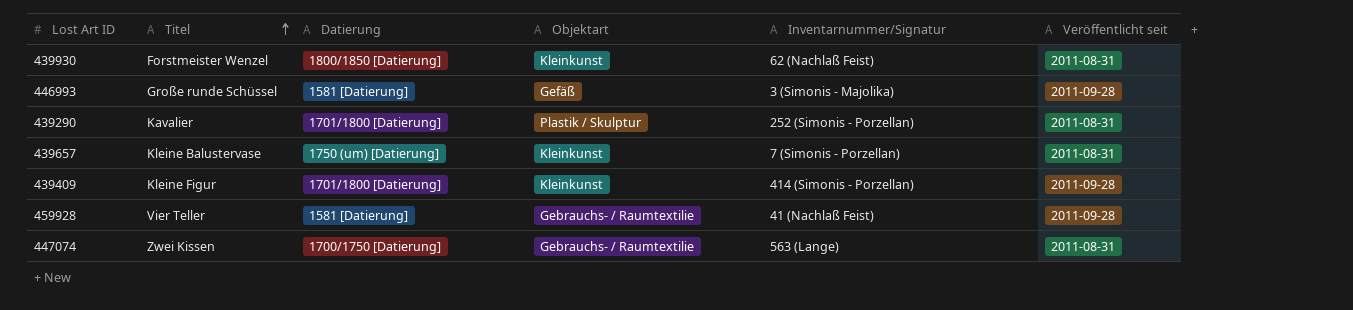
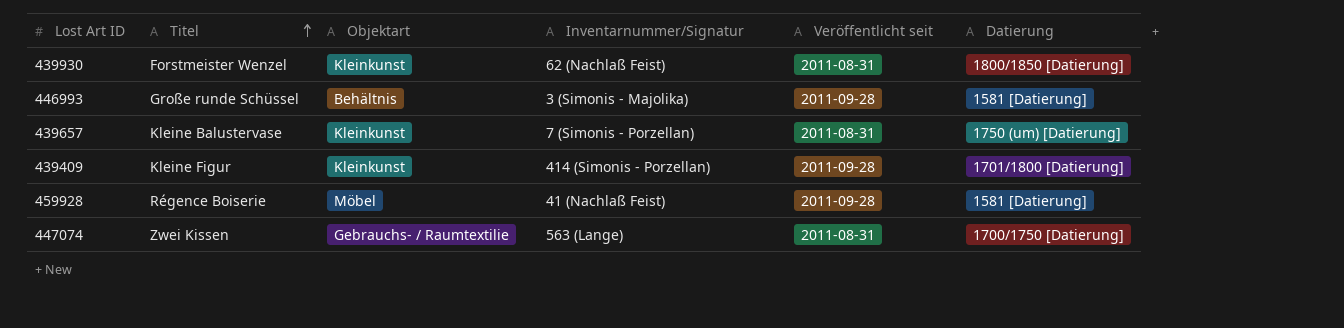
column Datierung | position: 3 -> 6
row 439290: Kavalier | 1701/1800 [Datierung] | Plastik / Skulptur | 252 (Simonis - Porzellan) | 2011-08-31 -> none
446993 | Objektart: Gefäß -> Behältnis
459928 | Titel: Vier Teller -> Régence Boiserie
459928 | Objektart: Gebrauchs- / Raumtextilie -> Möbel

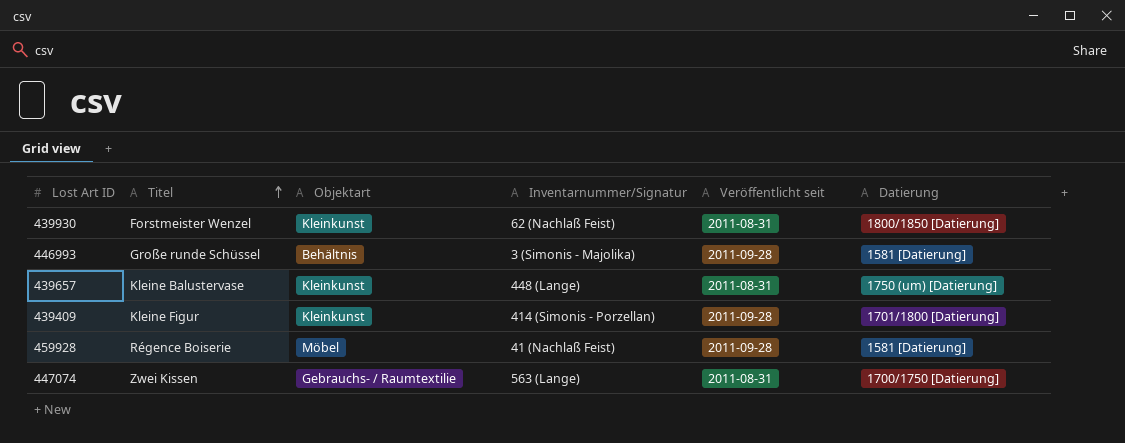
439657 | Inventarnummer/Signatur: 7 (Simonis - Porzellan) -> 448 (Lange)

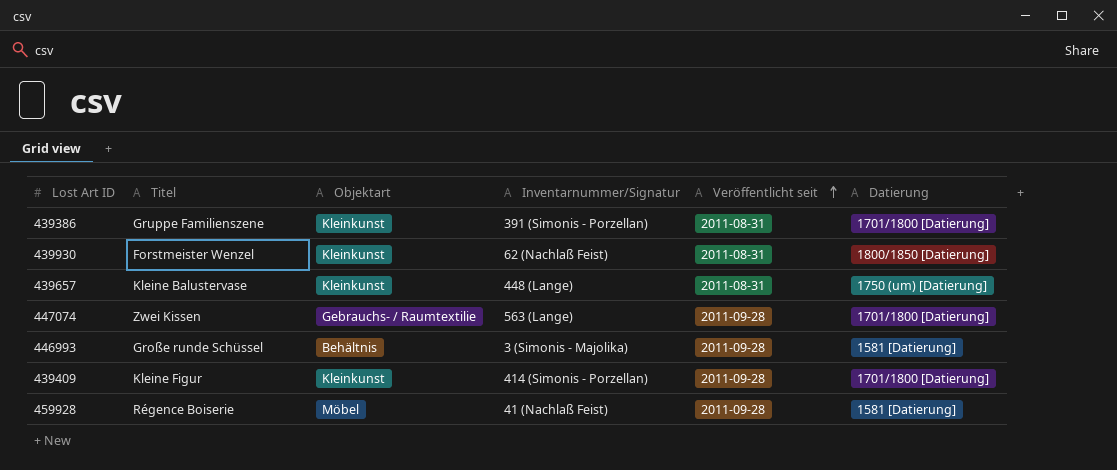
row order: Titel ascending -> Veröffentlicht seit ascending
row 439386: none -> Gruppe Familienszene | Kleinkunst | 391 (Simonis - Porzellan) | 2011-08-31 | 1701/1800 [Datierung]
447074 | Veröffentlicht seit: 2011-08-31 -> 2011-09-28
447074 | Datierung: 1700/1750 [Datierung] -> 1701/1800 [Datierung]

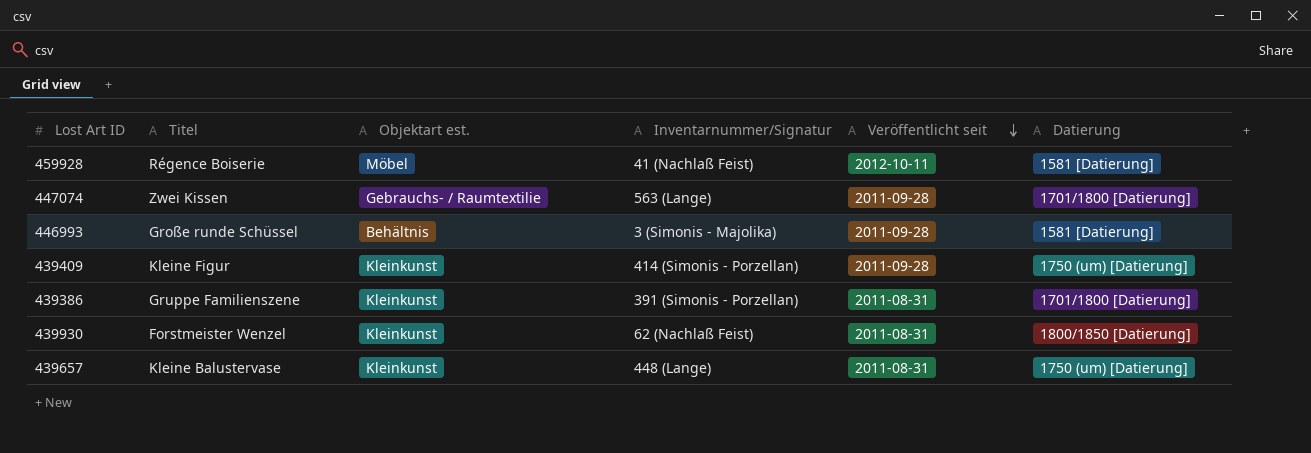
row order: Veröffentlicht seit ascending -> Veröffentlicht seit descending
column name: Objektart -> Objektart est.
459928 | Veröffentlicht seit: 2011-09-28 -> 2012-10-11
439409 | Datierung: 1701/1800 [Datierung] -> 1750 (um) [Datierung]

